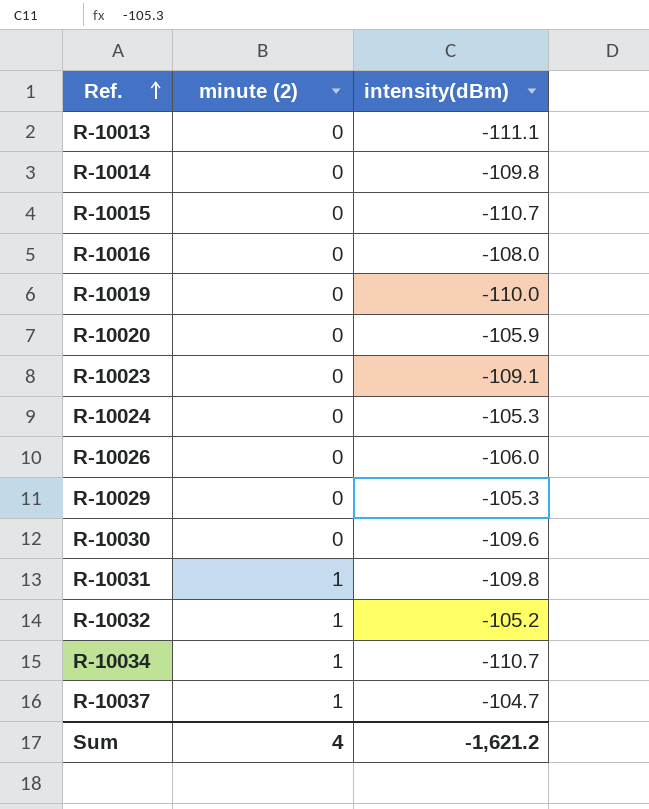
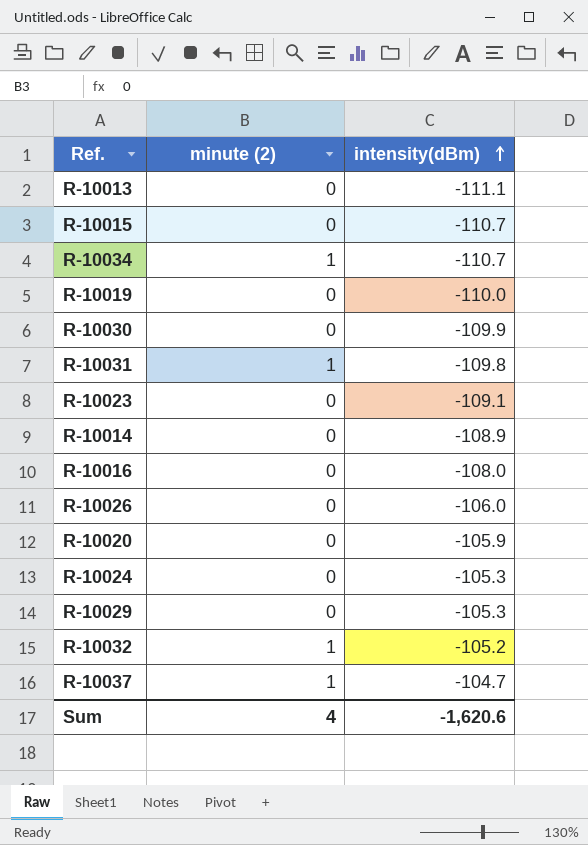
row order: Ref. ascending -> intensity(dBm) ascending
R-10030 | intensity(dBm): -109.6 -> -109.9
R-10014 | intensity(dBm): -109.8 -> -108.9
Sum | intensity(dBm): -1,621.2 -> -1,620.6

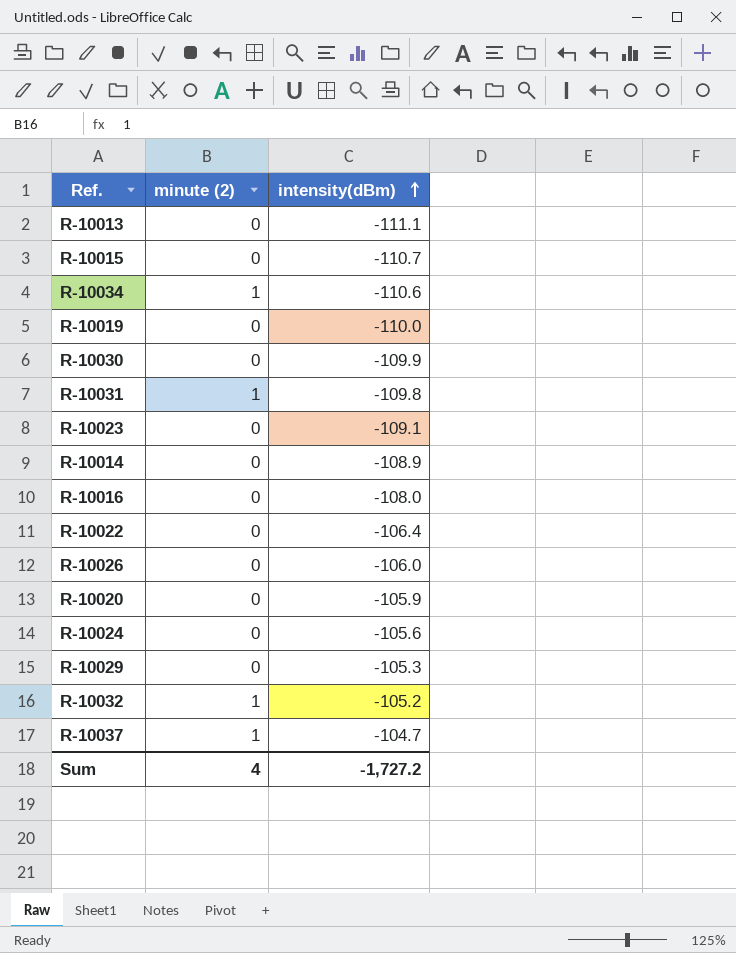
R-10034 | intensity(dBm): -110.7 -> -110.6
row R-10022: none -> 0 | -106.4
R-10024 | intensity(dBm): -105.3 -> -105.6
Sum | intensity(dBm): -1,620.6 -> -1,727.2

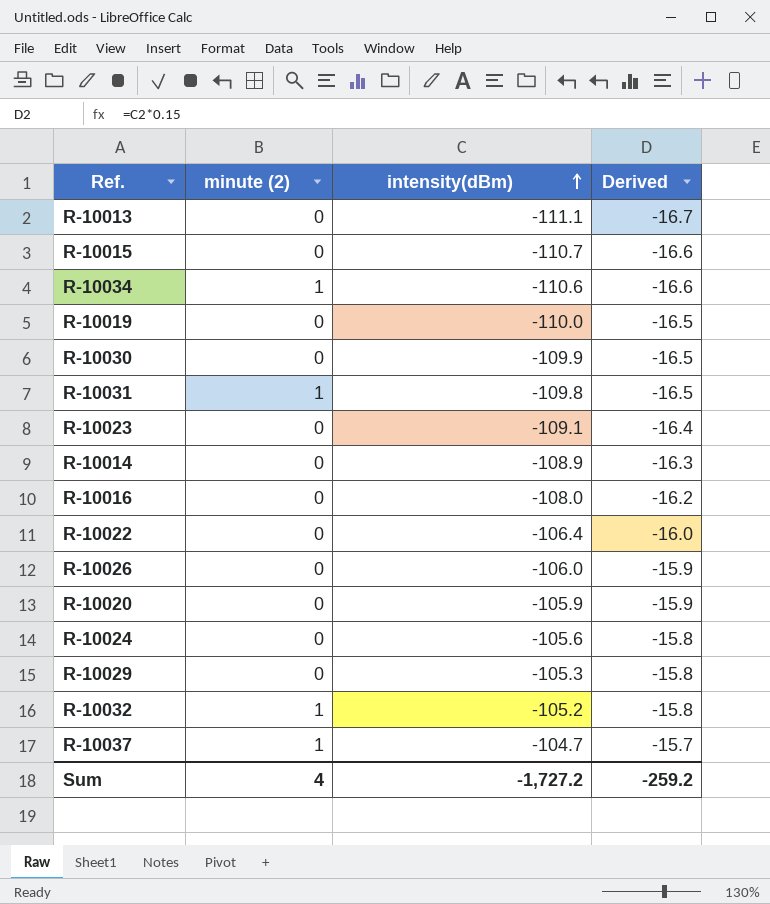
column Derived | formula: none -> [intensity(dBm)] * 0.15

